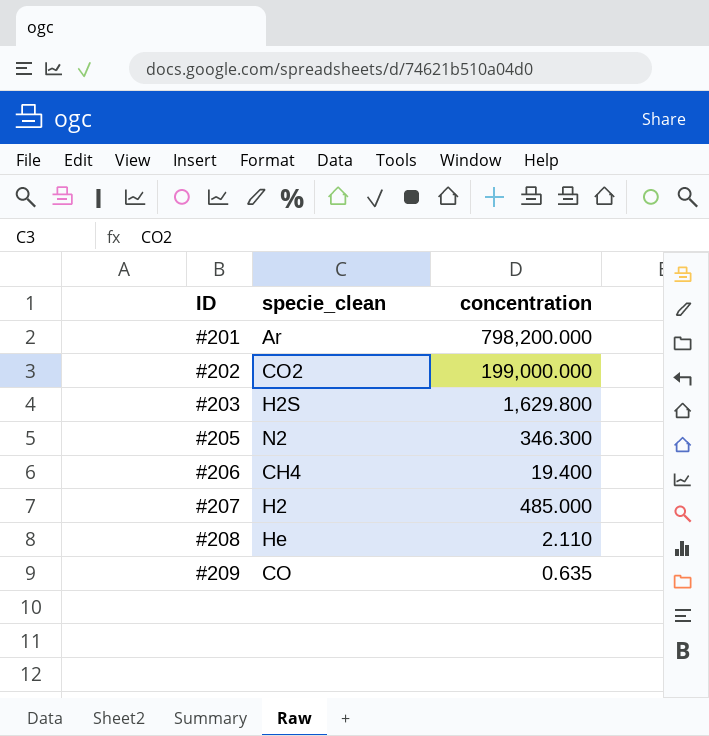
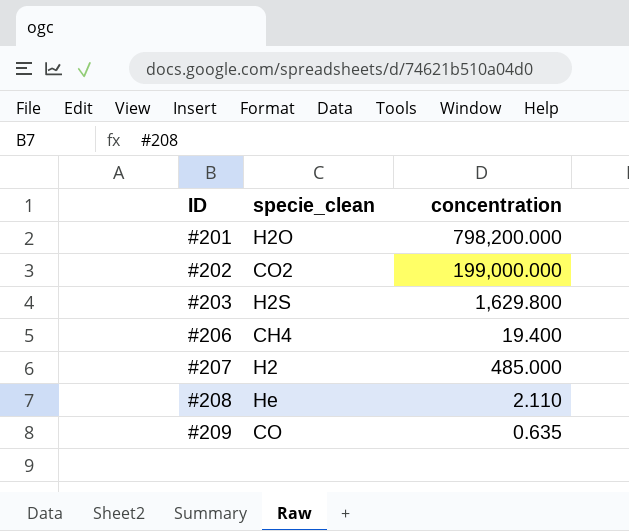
row #205: N2 | 346.300 -> none
#201 | specie_clean: Ar -> H2O

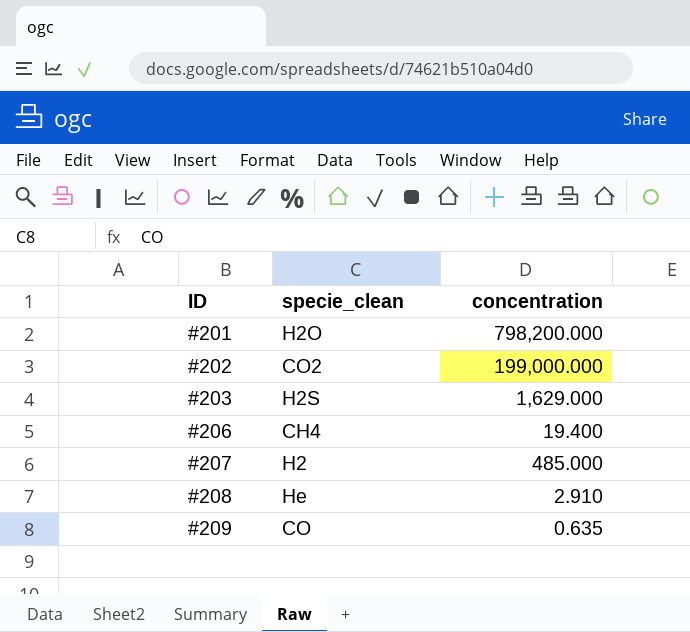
#203 | concentration: 1,629.800 -> 1,629.000
#208 | concentration: 2.110 -> 2.910

